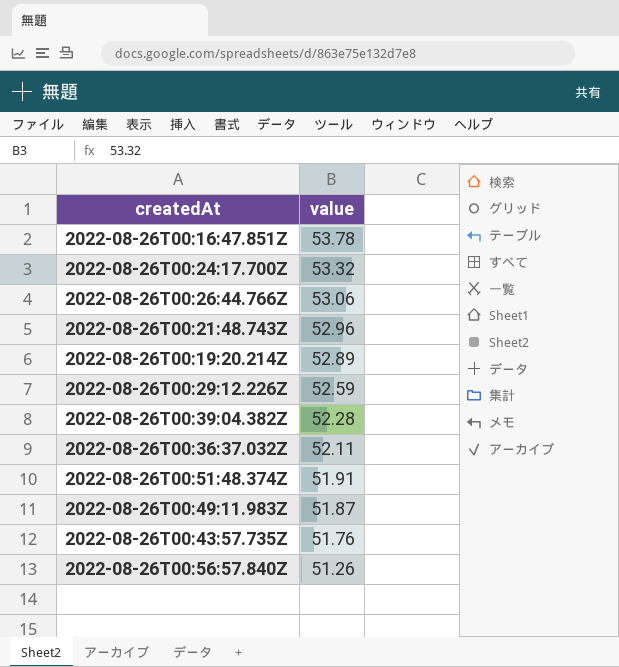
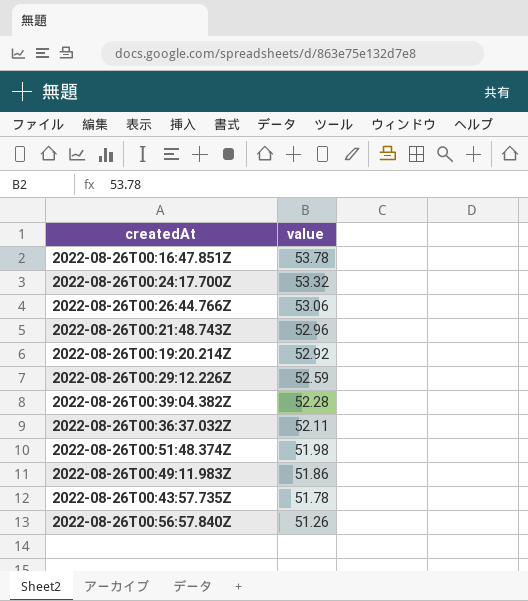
2022-08-26T00:19:20.214Z | value: 52.89 -> 52.92
2022-08-26T00:51:48.374Z | value: 51.91 -> 51.98
2022-08-26T00:49:11.983Z | value: 51.87 -> 51.86
2022-08-26T00:43:57.735Z | value: 51.76 -> 51.78

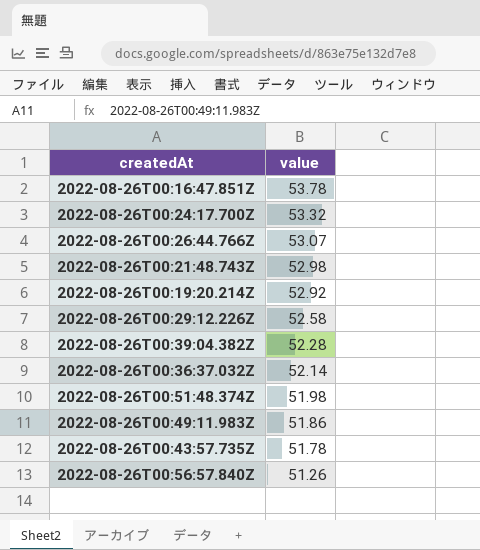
2022-08-26T00:26:44.766Z | value: 53.06 -> 53.07
2022-08-26T00:21:48.743Z | value: 52.96 -> 52.98
2022-08-26T00:29:12.226Z | value: 52.59 -> 52.58
2022-08-26T00:36:37.032Z | value: 52.11 -> 52.14

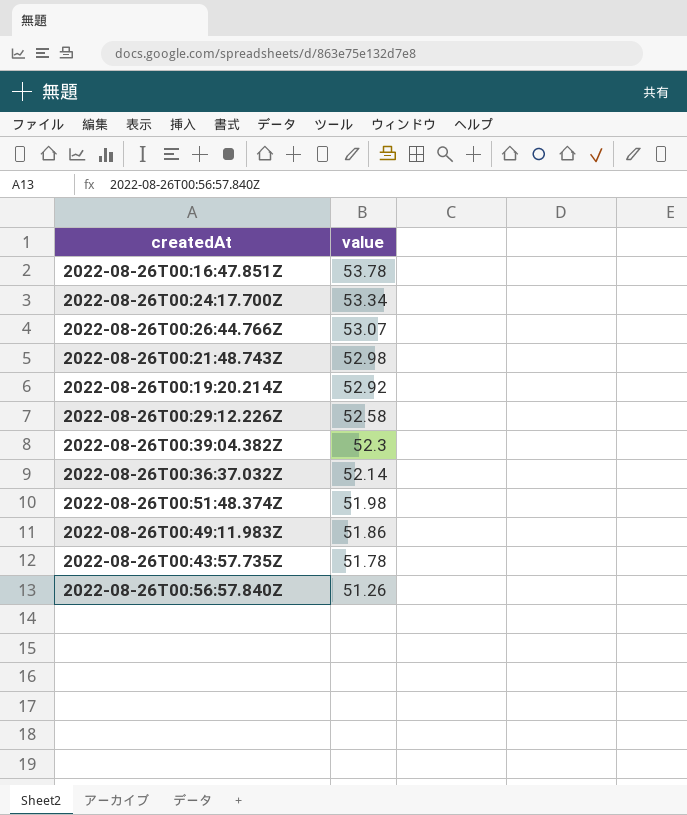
2022-08-26T00:24:17.700Z | value: 53.32 -> 53.34
2022-08-26T00:39:04.382Z | value: 52.28 -> 52.3

